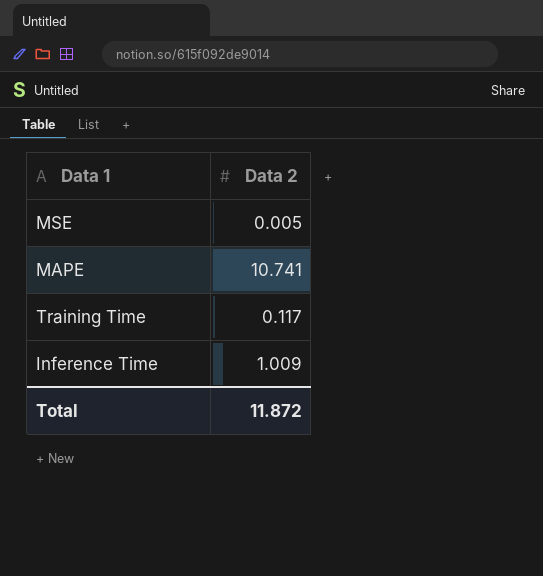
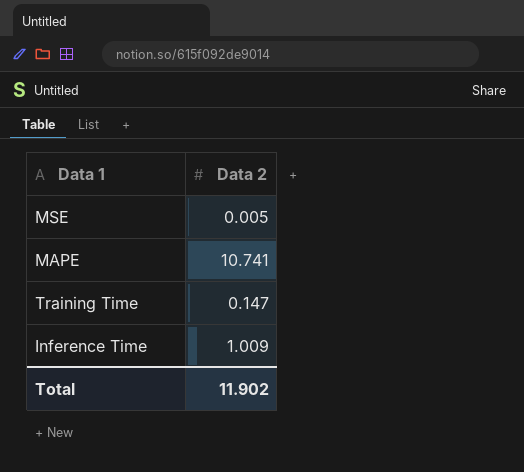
Training Time | Data 2: 0.117 -> 0.147
Total | Data 2: 11.872 -> 11.902

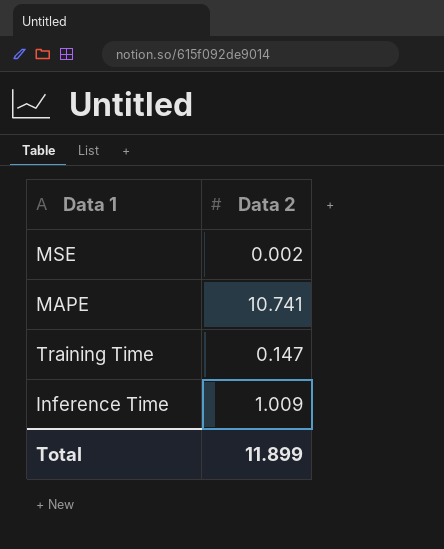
MSE | Data 2: 0.005 -> 0.002
Total | Data 2: 11.902 -> 11.899

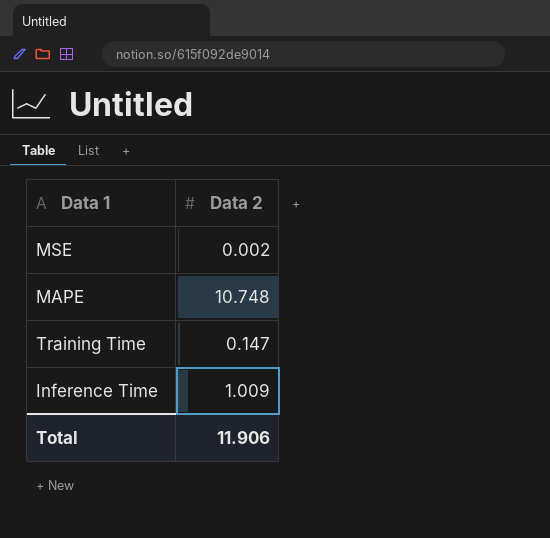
MAPE | Data 2: 10.741 -> 10.748
Total | Data 2: 11.899 -> 11.906

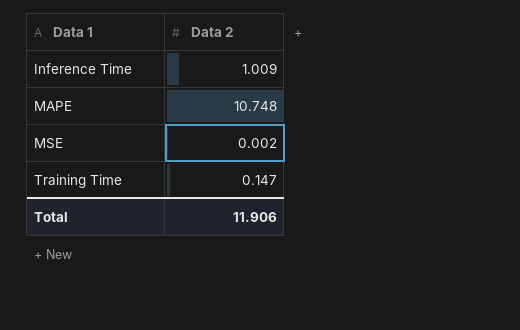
row order: none -> Data 1 ascending

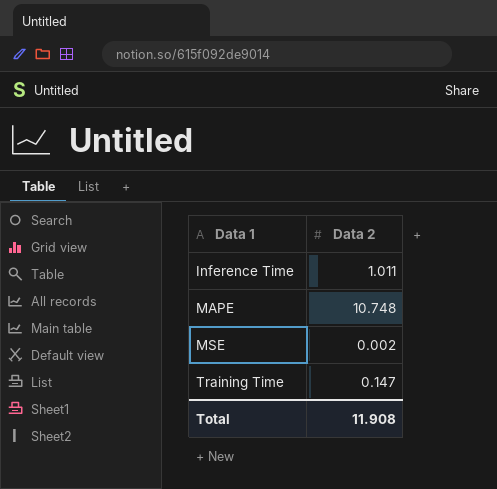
Inference Time | Data 2: 1.009 -> 1.011
Total | Data 2: 11.906 -> 11.908

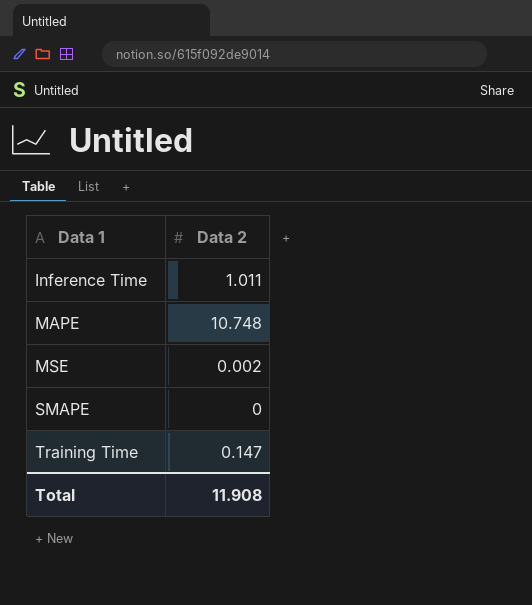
row SMAPE: none -> 0

